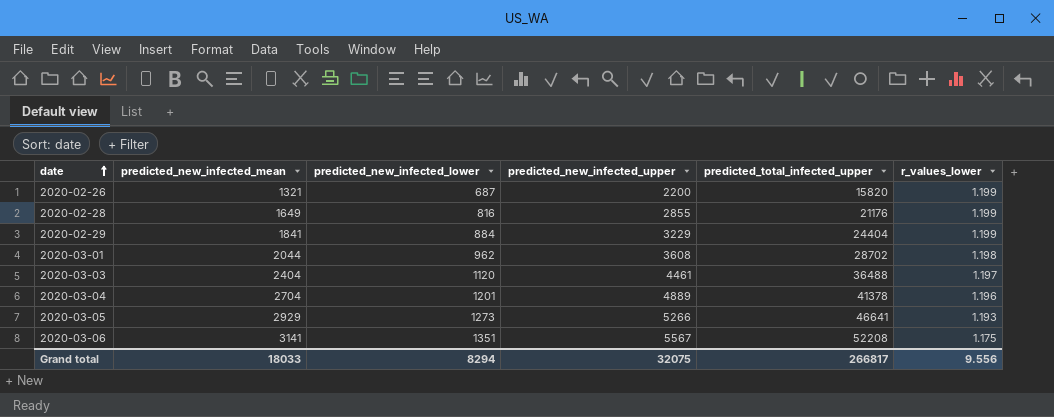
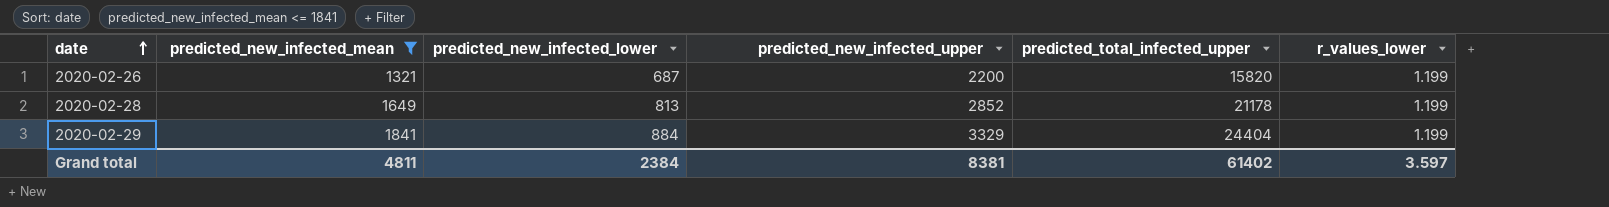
filter: none -> predicted_new_infected_mean <= 1841
2020-02-28 | predicted_new_infected_lower: 816 -> 813
2020-02-28 | predicted_new_infected_upper: 2855 -> 2852
2020-02-28 | predicted_total_infected_upper: 21176 -> 21178
2020-02-29 | predicted_new_infected_upper: 3229 -> 3329
Grand total | predicted_new_infected_mean: 18033 -> 4811
Grand total | predicted_new_infected_lower: 8294 -> 2384
Grand total | predicted_new_infected_upper: 32075 -> 8381
Grand total | predicted_total_infected_upper: 266817 -> 61402
Grand total | r_values_lower: 9.556 -> 3.597

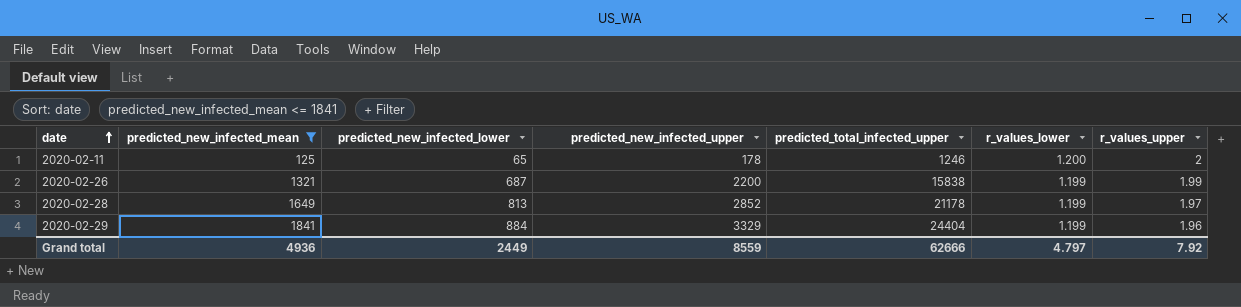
column r_values_upper | position: none -> 7
row 2020-02-11: none -> 125 | 65 | 178 | 1246 | 1.200 | 2
2020-02-26 | predicted_total_infected_upper: 15820 -> 15838
Grand total | predicted_new_infected_mean: 4811 -> 4936
Grand total | predicted_new_infected_lower: 2384 -> 2449
Grand total | predicted_new_infected_upper: 8381 -> 8559
Grand total | predicted_total_infected_upper: 61402 -> 62666
Grand total | r_values_lower: 3.597 -> 4.797

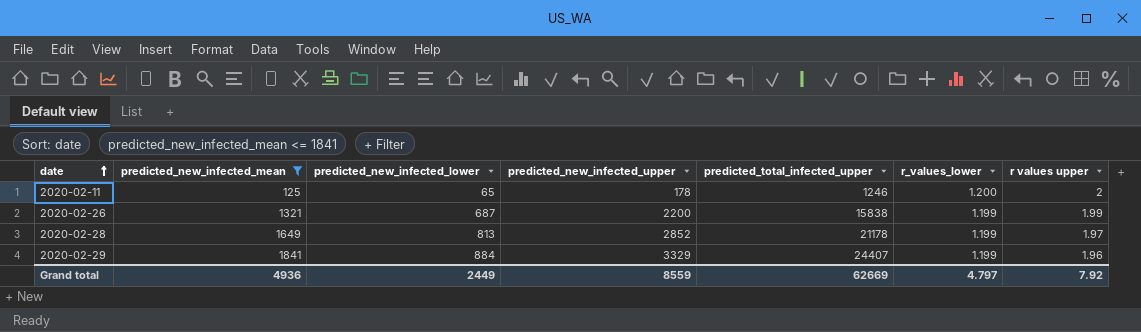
column name: r_values_upper -> r values upper
2020-02-29 | predicted_total_infected_upper: 24404 -> 24407
Grand total | predicted_total_infected_upper: 62666 -> 62669

